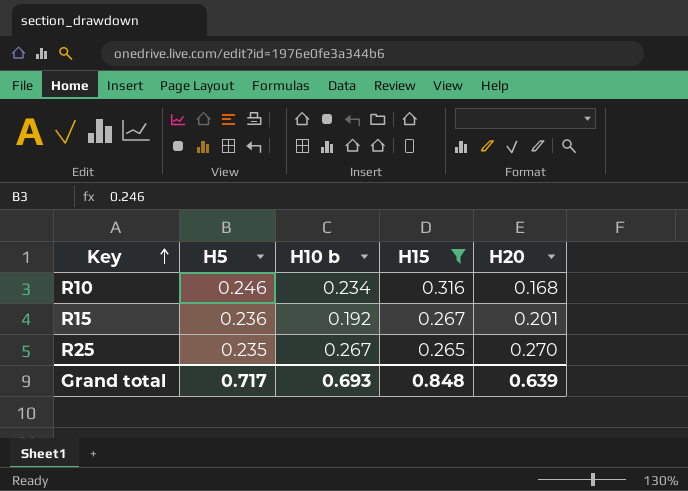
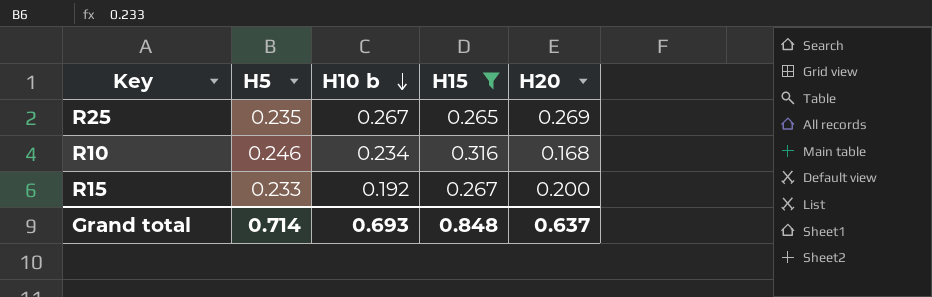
row order: Key ascending -> H10 b descending
R25 | H20: 0.270 -> 0.269
R15 | H5: 0.236 -> 0.233
R15 | H20: 0.201 -> 0.200
Grand total | H5: 0.717 -> 0.714
Grand total | H20: 0.639 -> 0.637

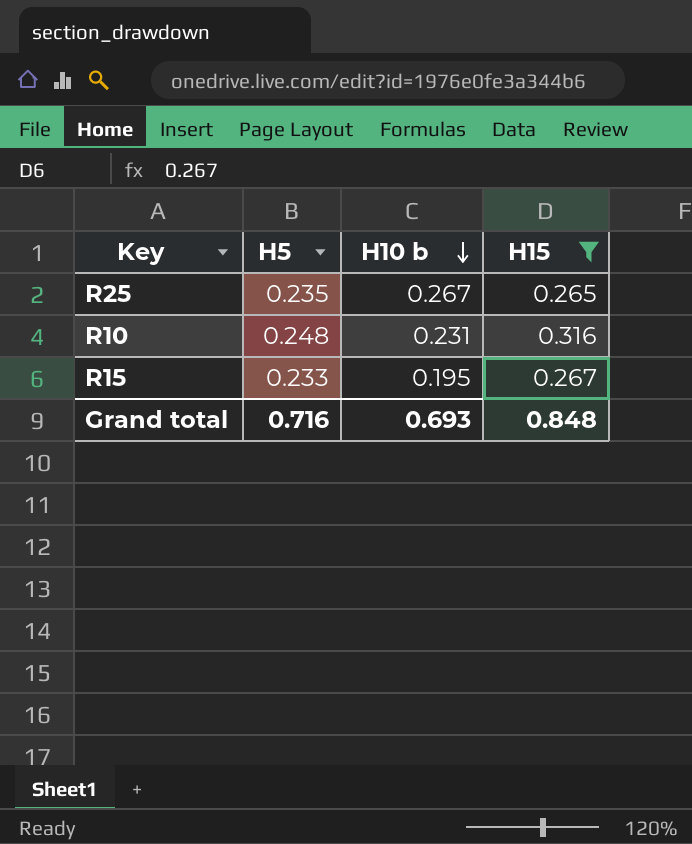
column H20 | position: 5 -> none
R10 | H5: 0.246 -> 0.248
R10 | H10 b: 0.234 -> 0.231
R15 | H10 b: 0.192 -> 0.195
Grand total | H5: 0.714 -> 0.716

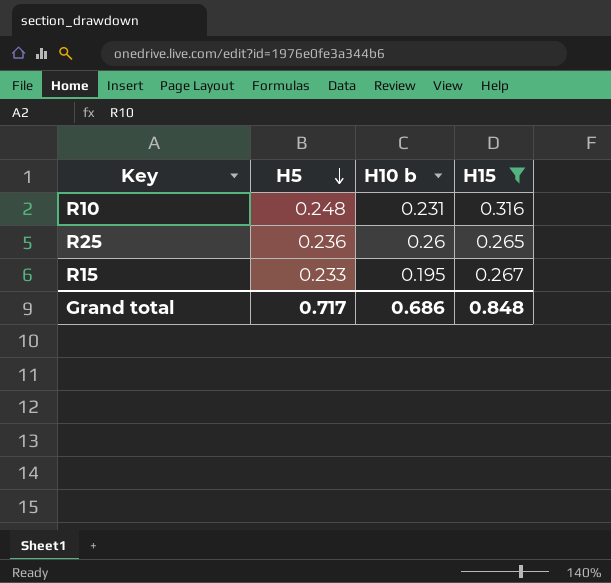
row order: H10 b descending -> H5 descending
R25 | H5: 0.235 -> 0.236
R25 | H10 b: 0.267 -> 0.26
Grand total | H5: 0.716 -> 0.717
Grand total | H10 b: 0.693 -> 0.686

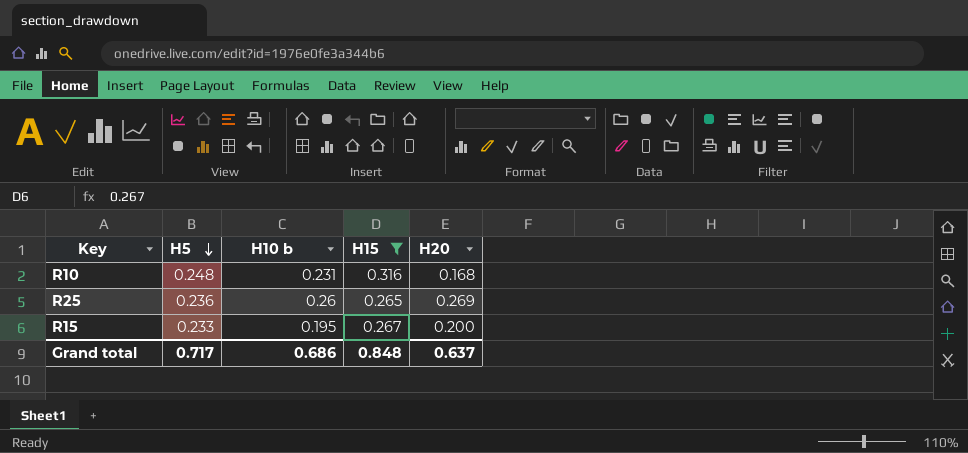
column H20 | position: none -> 5

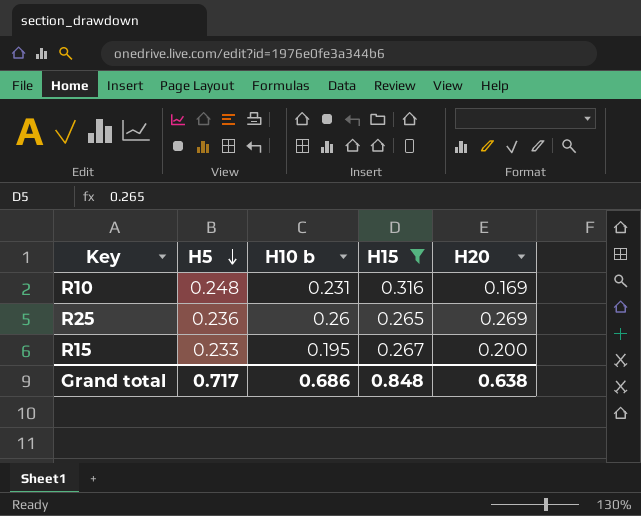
R10 | H20: 0.168 -> 0.169
Grand total | H20: 0.637 -> 0.638

